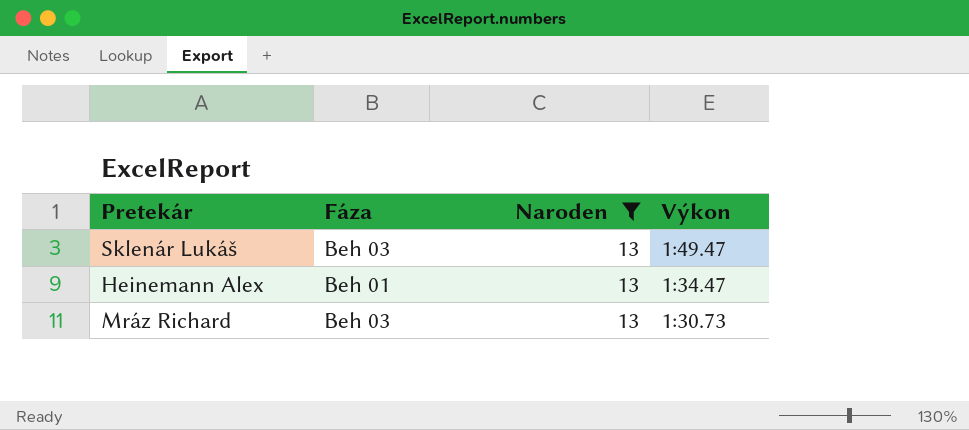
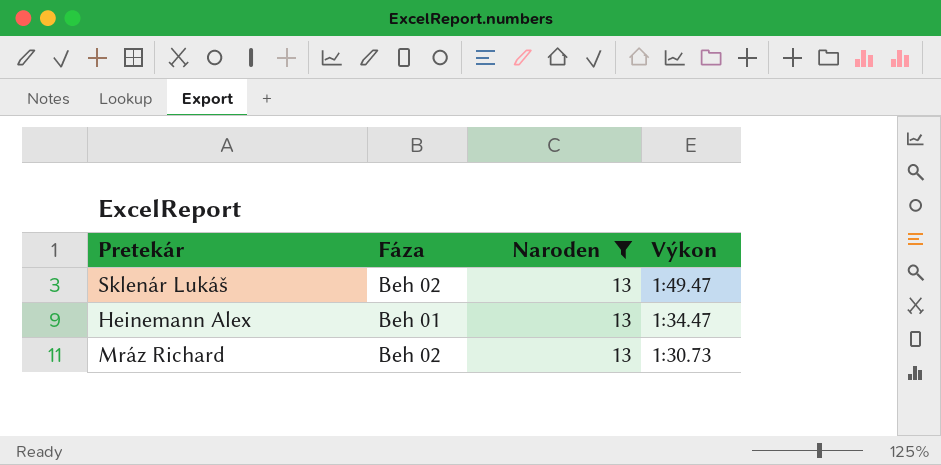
Sklenár Lukáš | Fáza: Beh 03 -> Beh 02
Mráz Richard | Fáza: Beh 03 -> Beh 02

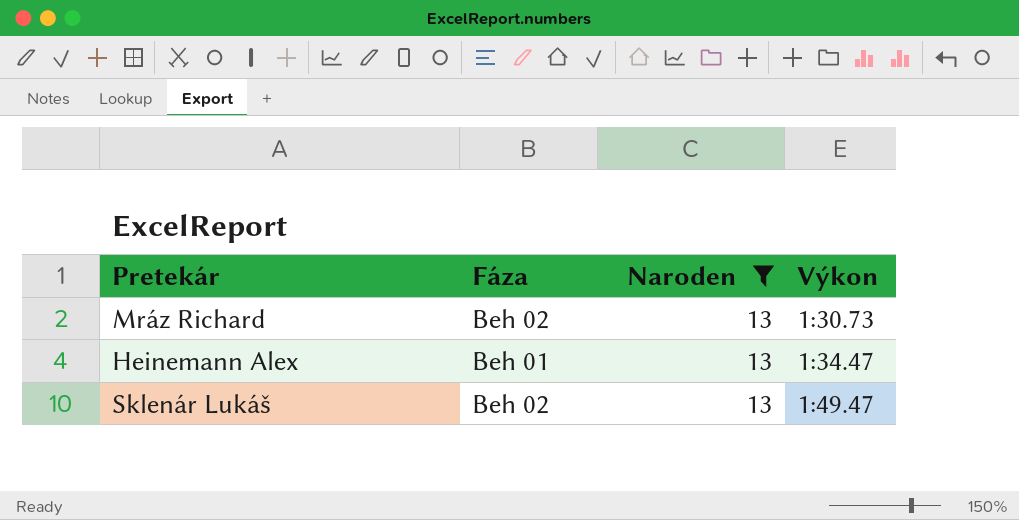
row order: Výkon descending -> Výkon ascending

